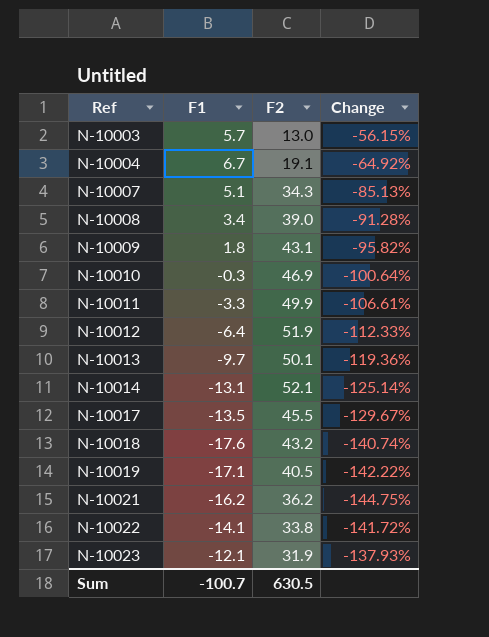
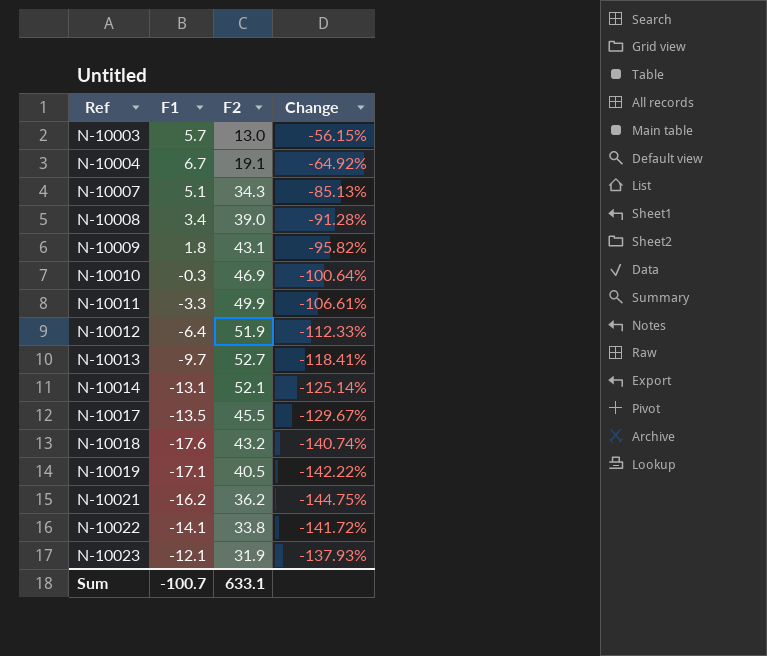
N-10013 | F2: 50.1 -> 52.7
N-10013 | Change: -119.36% -> -118.41%
Sum | F2: 630.5 -> 633.1

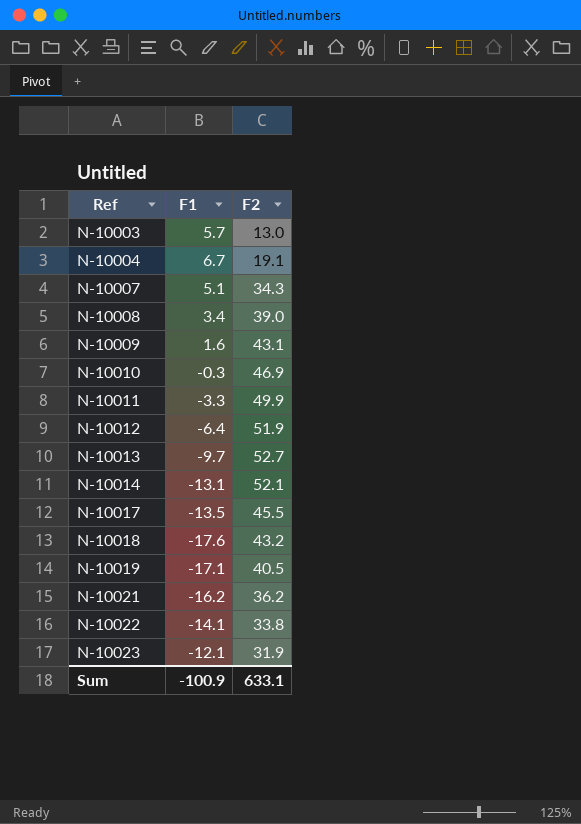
column Change | formula: ([F1] - [F2]) / [F2] -> none
N-10009 | F1: 1.8 -> 1.6
Sum | F1: -100.7 -> -100.9

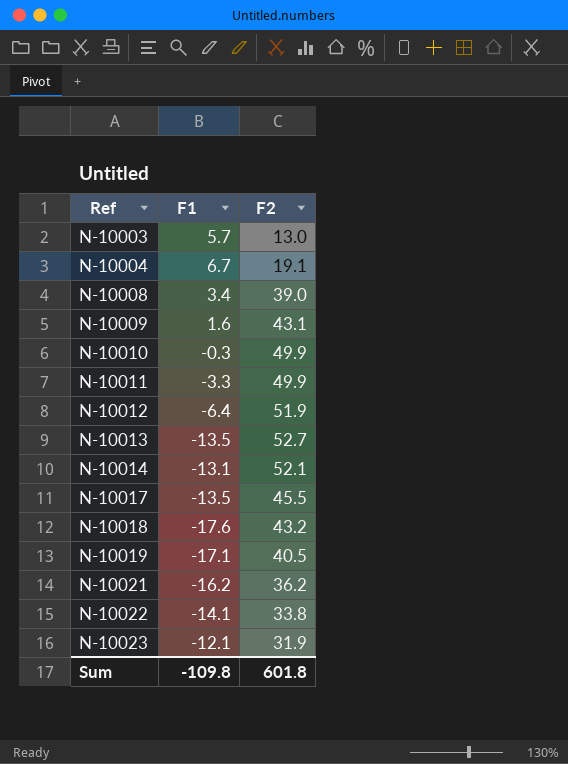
row N-10007: 5.1 | 34.3 -> none
N-10010 | F2: 46.9 -> 49.9
N-10013 | F1: -9.7 -> -13.5
Sum | F1: -100.9 -> -109.8
Sum | F2: 633.1 -> 601.8

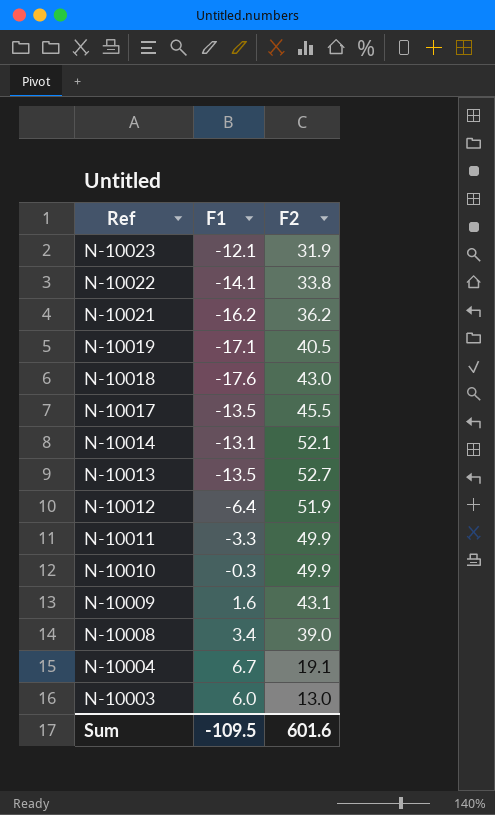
row order: Ref ascending -> Ref descending
N-10018 | F2: 43.2 -> 43.0
N-10003 | F1: 5.7 -> 6.0
Sum | F1: -109.8 -> -109.5
Sum | F2: 601.8 -> 601.6

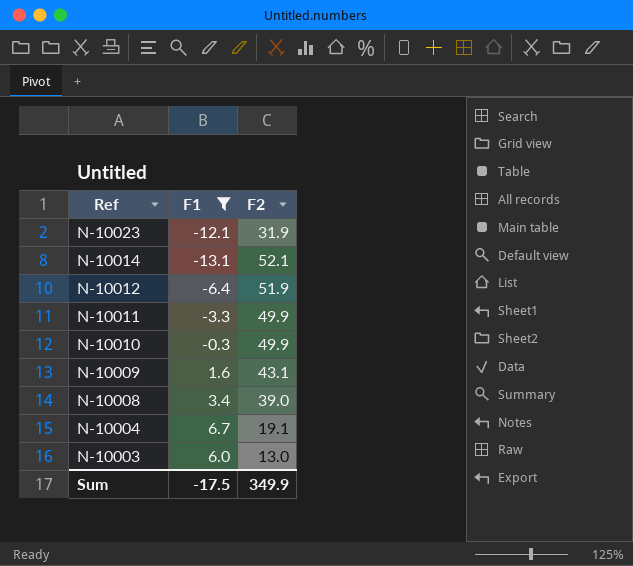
filter: none -> F1 >= -13.1
Sum | F1: -109.5 -> -17.5
Sum | F2: 601.6 -> 349.9

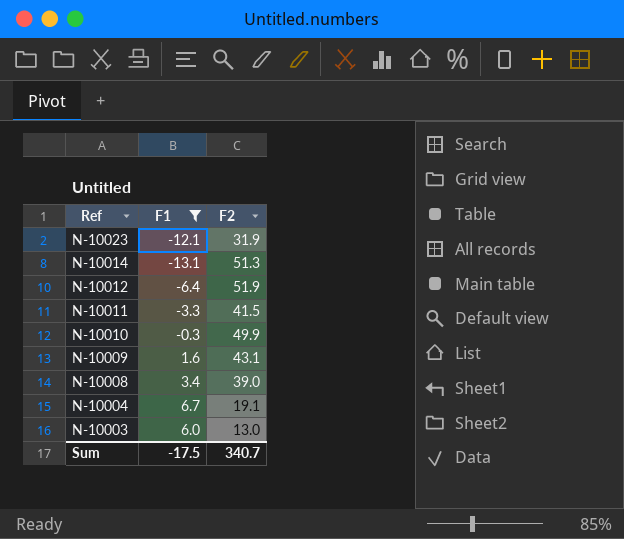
N-10014 | F2: 52.1 -> 51.3
N-10011 | F2: 49.9 -> 41.5
Sum | F2: 349.9 -> 340.7

